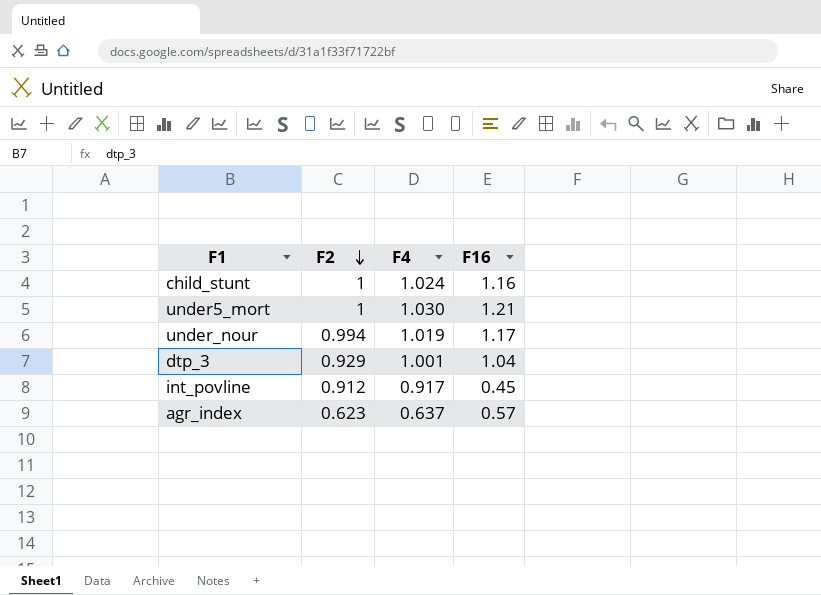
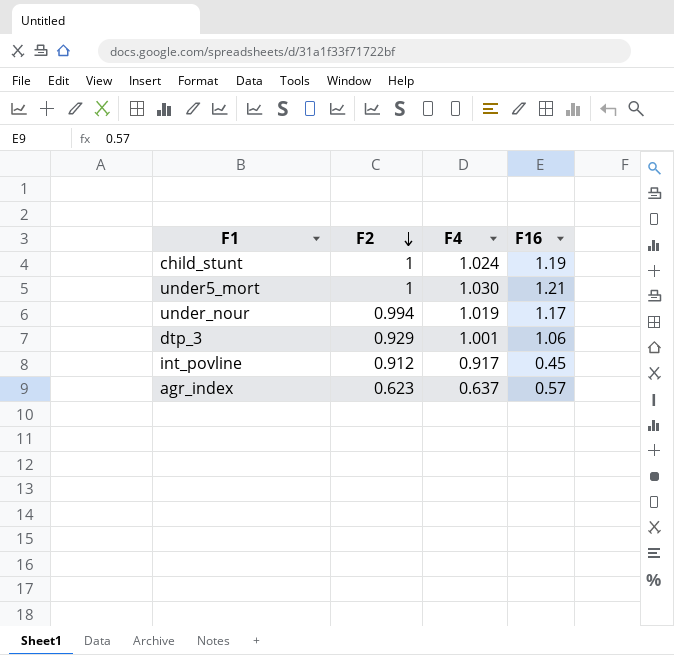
child_stunt | F16: 1.16 -> 1.19
dtp_3 | F16: 1.04 -> 1.06

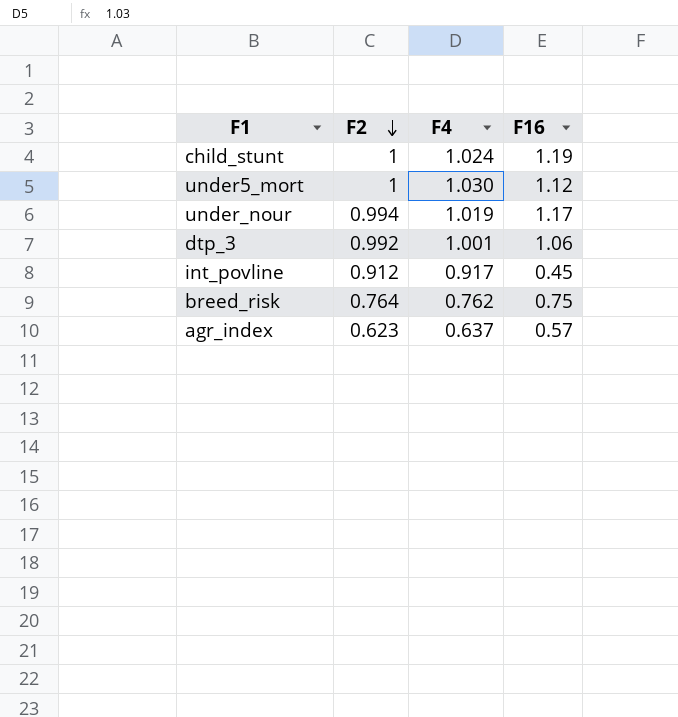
under5_mort | F16: 1.21 -> 1.12
dtp_3 | F2: 0.929 -> 0.992
row breed_risk: none -> 0.764 | 0.762 | 0.75

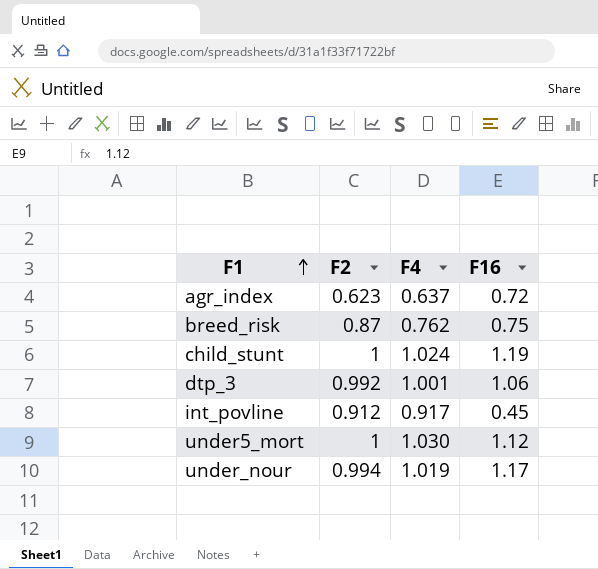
row order: F2 descending -> F1 ascending
agr_index | F16: 0.57 -> 0.72
breed_risk | F2: 0.764 -> 0.87

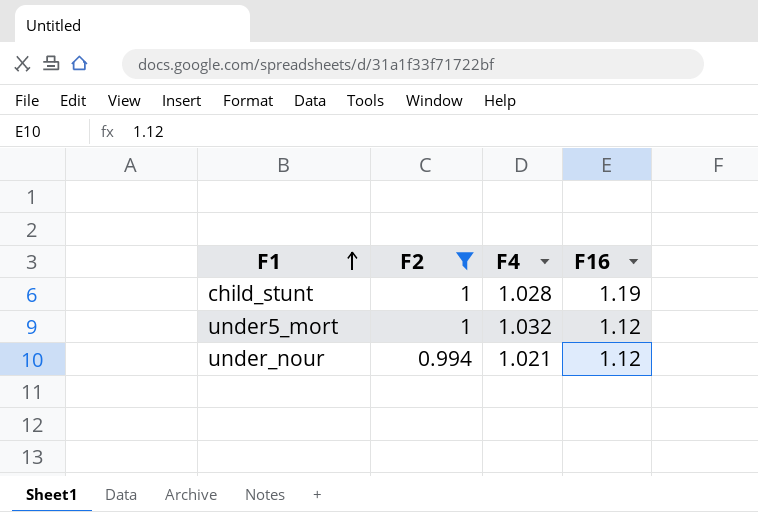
filter: none -> F2 >= 0.994
child_stunt | F4: 1.024 -> 1.028
under5_mort | F4: 1.030 -> 1.032
under_nour | F4: 1.019 -> 1.021
under_nour | F16: 1.17 -> 1.12

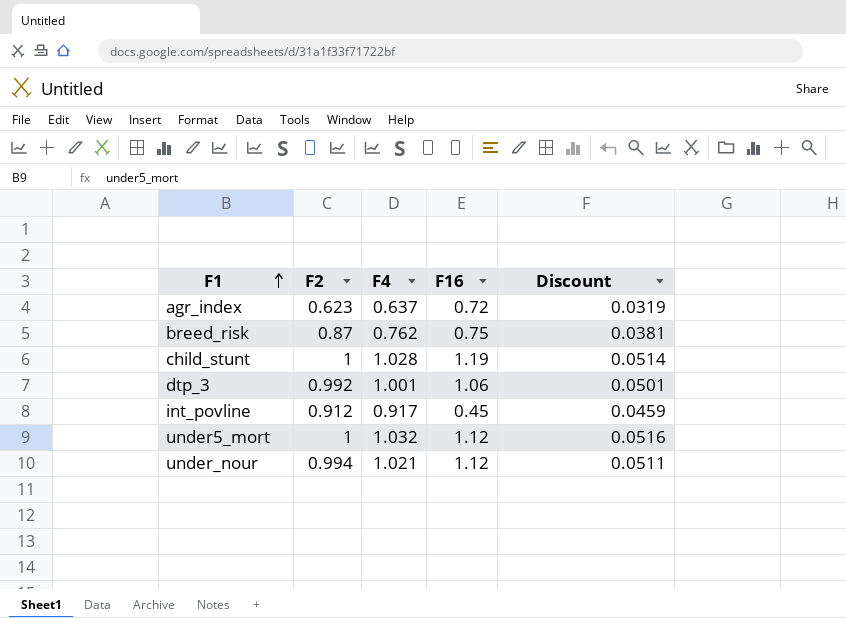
filter: F2 >= 0.994 -> none
column Discount | formula: none -> [F4] * 0.05

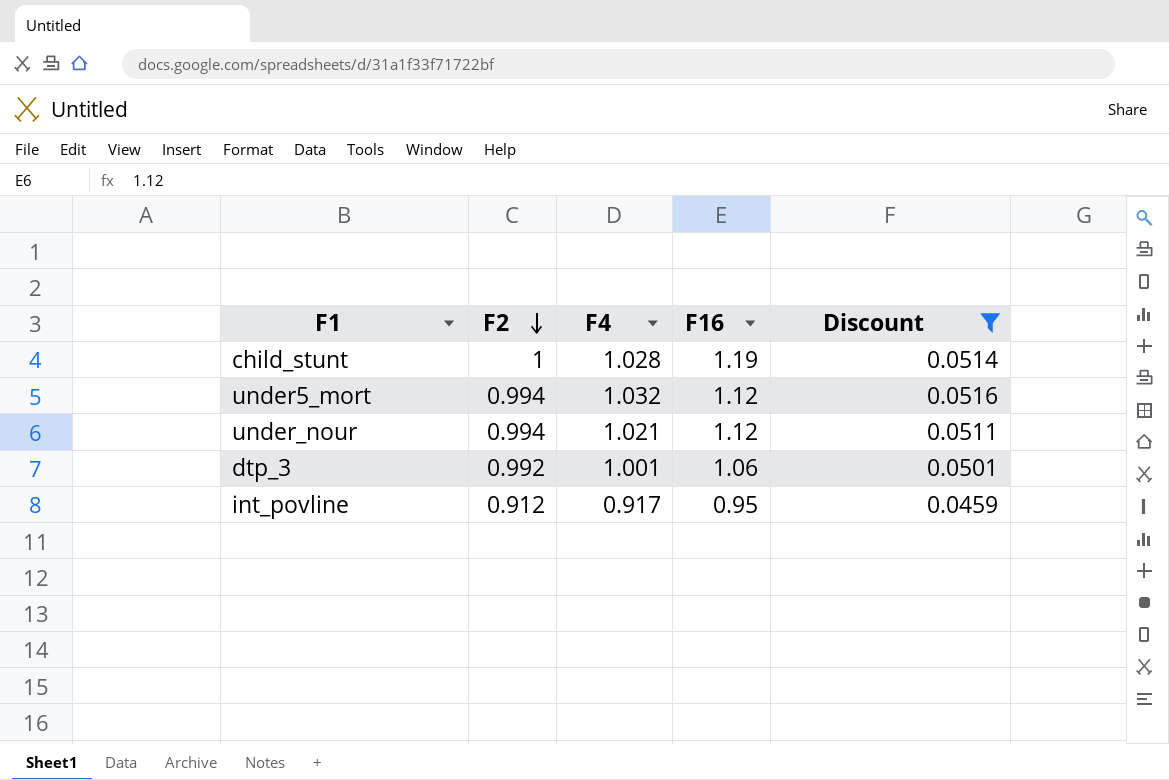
filter: none -> Discount >= 0.0459
row order: F1 ascending -> F2 descending
under5_mort | F2: 1 -> 0.994
int_povline | F16: 0.45 -> 0.95

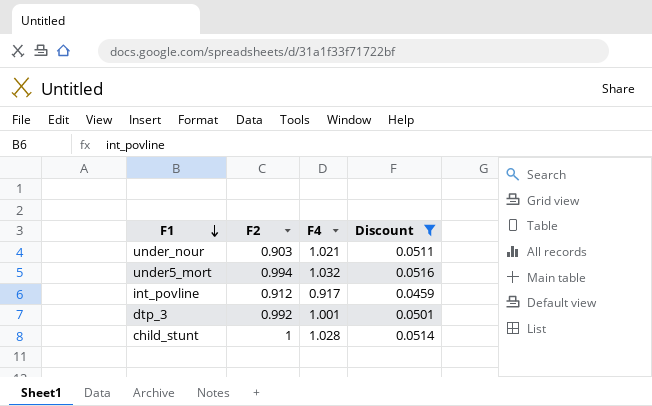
row order: F2 descending -> F1 descending
column F16 | position: 4 -> none
under_nour | F2: 0.994 -> 0.903

